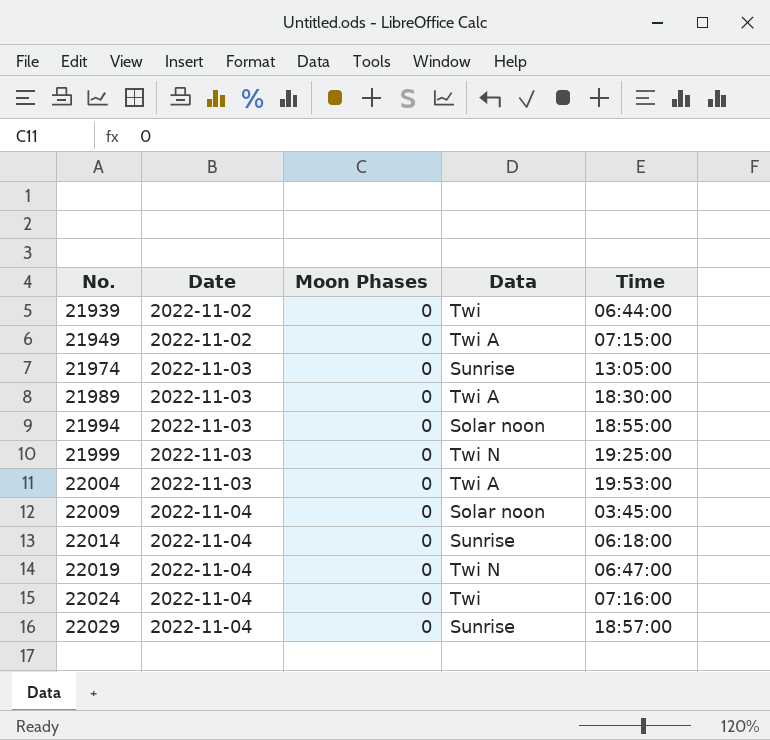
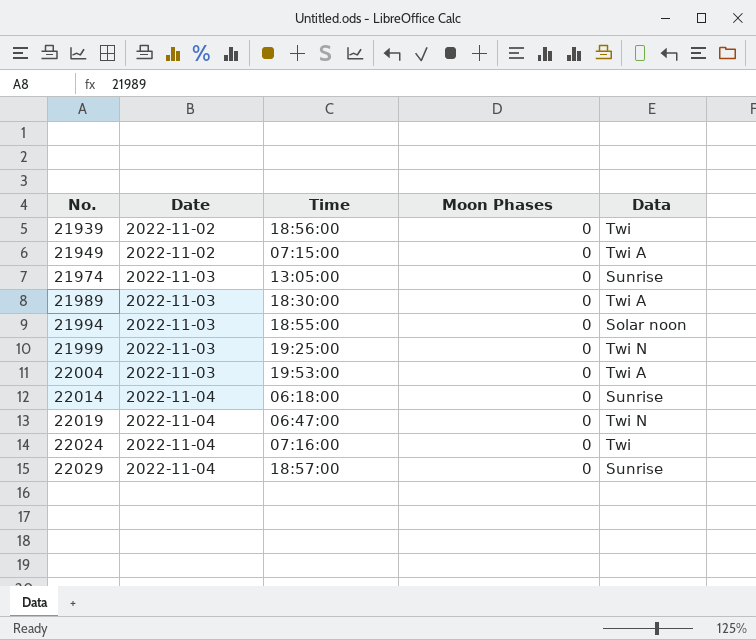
column Time | position: 5 -> 3
row 22009: 2022-11-04 | 0 | Solar noon | 03:45:00 -> none
21939 | Time: 06:44:00 -> 18:56:00

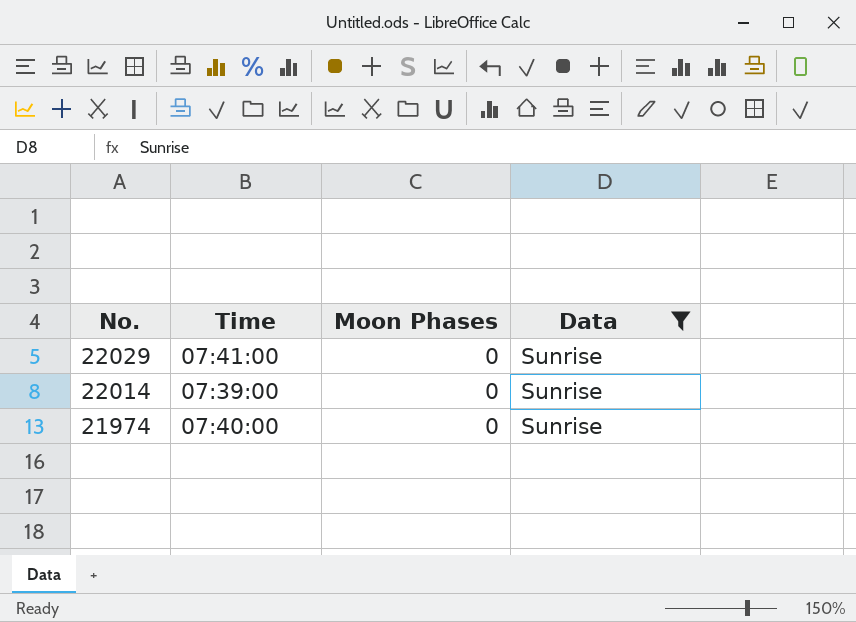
filter: none -> Data = Sunrise
row order: No. ascending -> No. descending
column Date | position: 2 -> none
22029 | Time: 18:57:00 -> 07:41:00
22014 | Time: 06:18:00 -> 07:39:00
21974 | Time: 13:05:00 -> 07:40:00

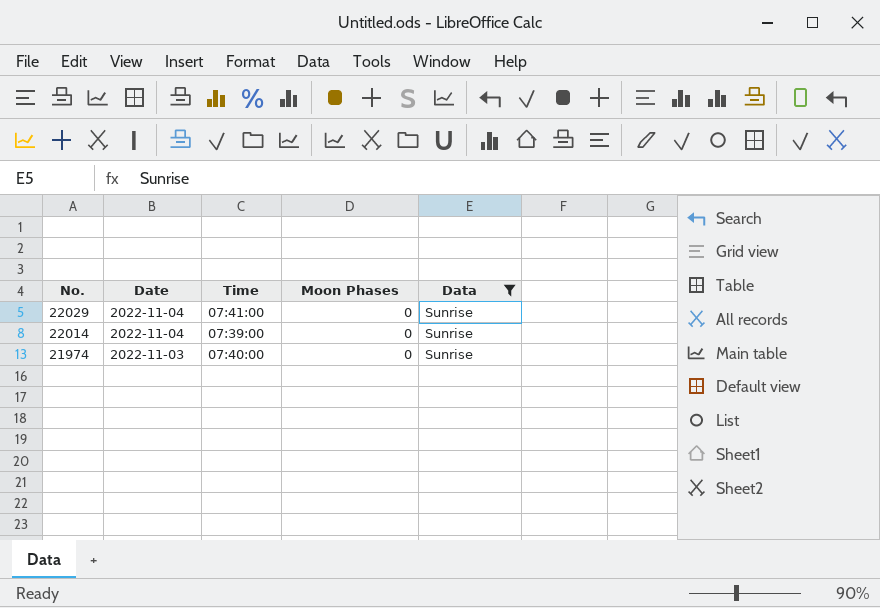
column Date | position: none -> 2

